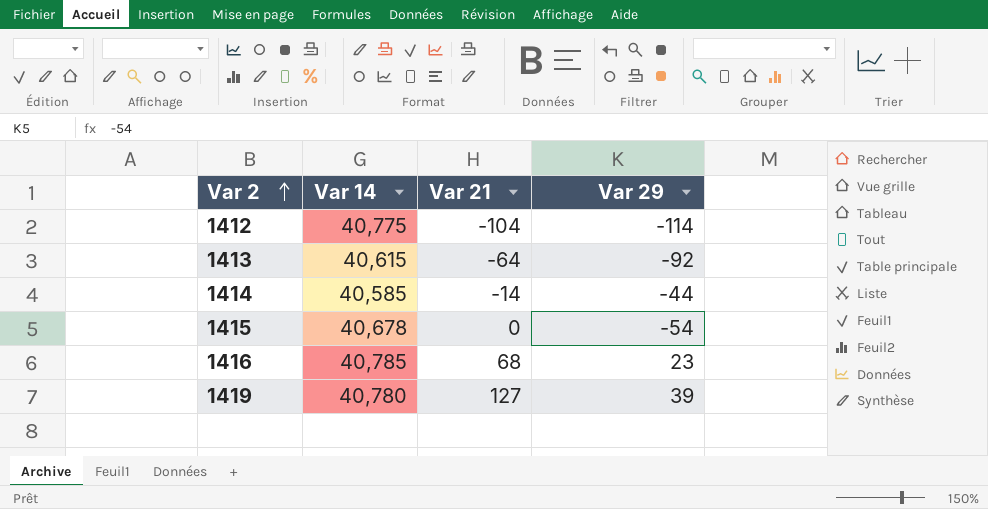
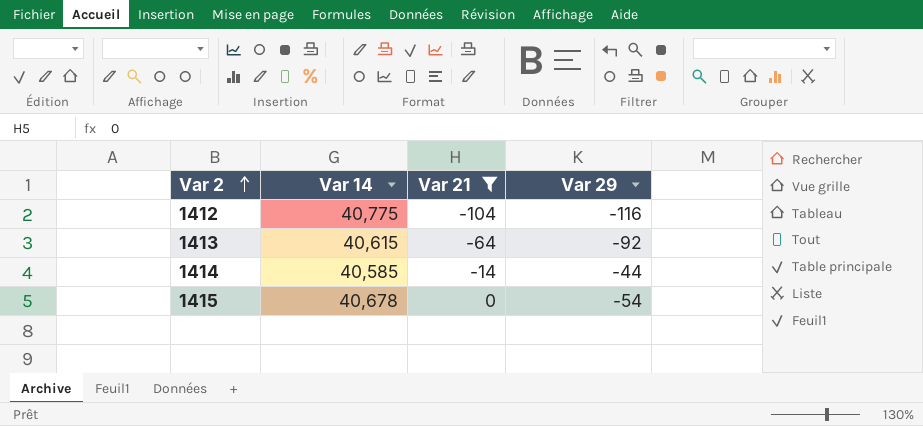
filter: none -> Var 21 <= 0
1412 | Var 29: -114 -> -116

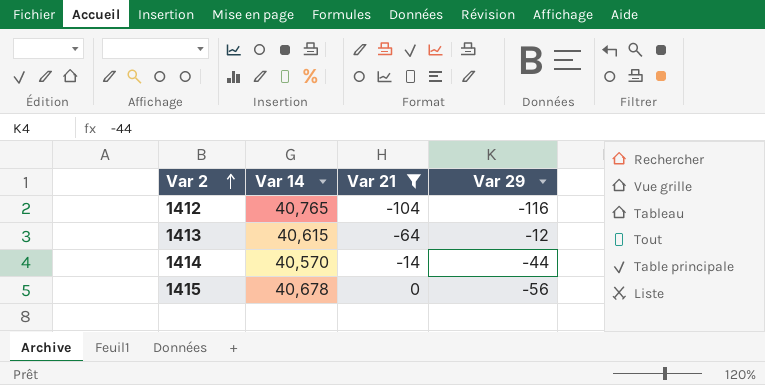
1412 | Var 14: 40,775 -> 40,765
1413 | Var 29: -92 -> -12
1414 | Var 14: 40,585 -> 40,570
1415 | Var 29: -54 -> -56

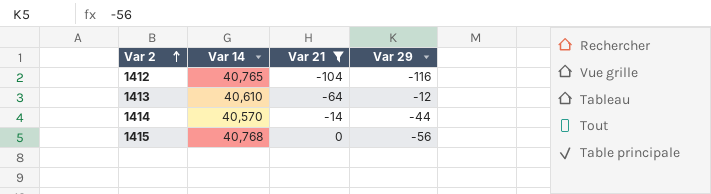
1413 | Var 14: 40,615 -> 40,610
1415 | Var 14: 40,678 -> 40,768

